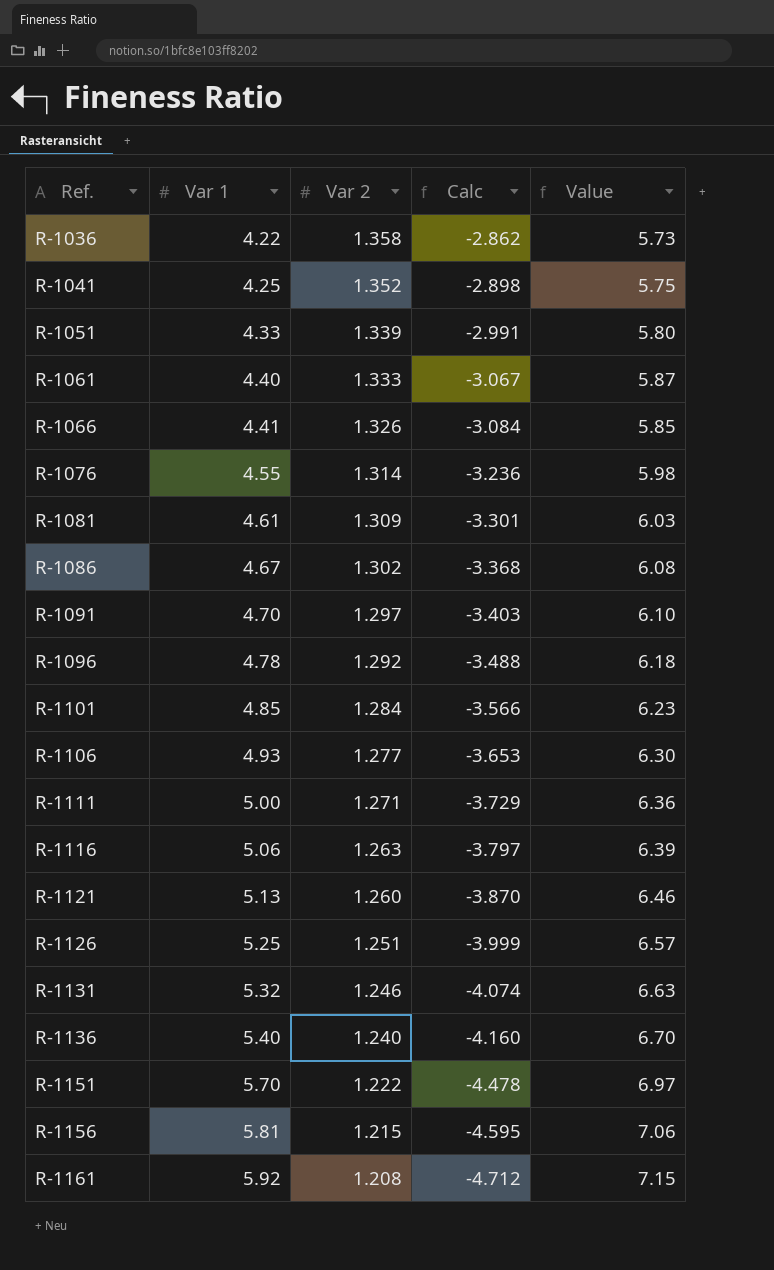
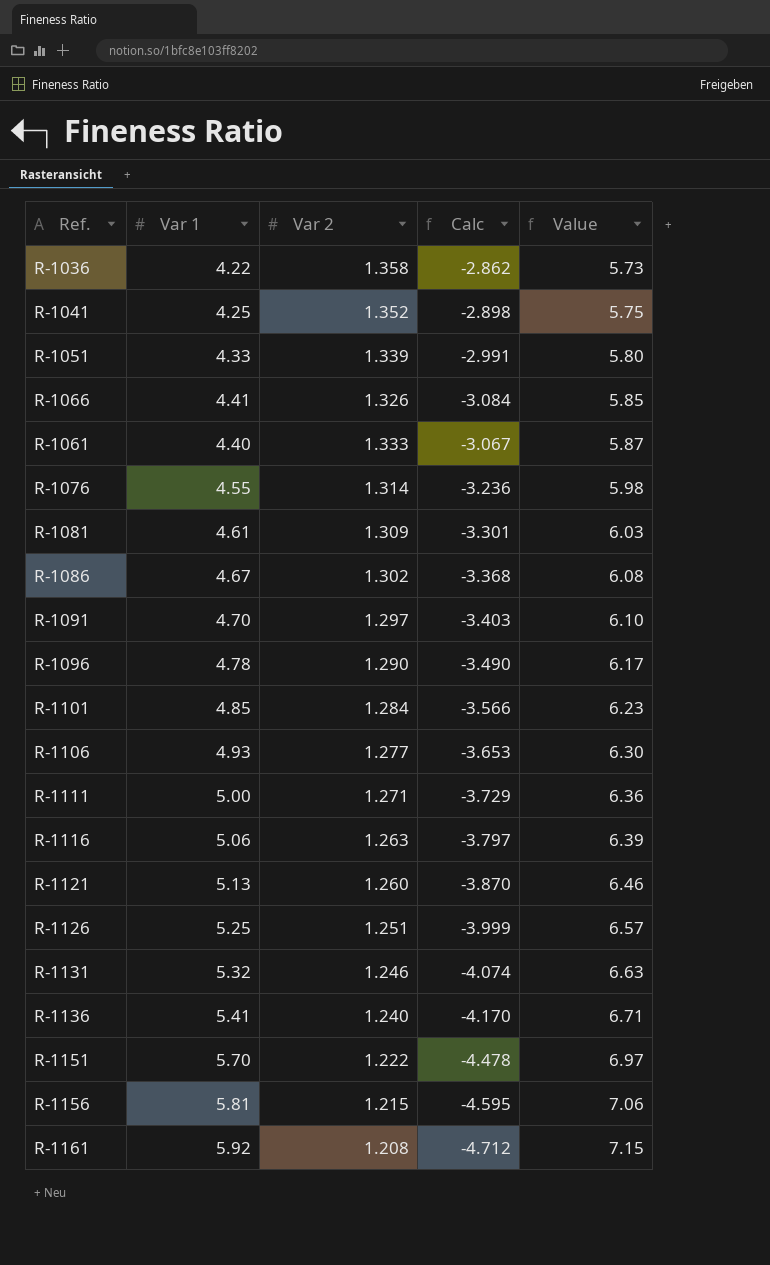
row order: Ref. ascending -> Value ascending
R-1096 | Var 2: 1.292 -> 1.290
R-1096 | Calc: -3.488 -> -3.490
R-1096 | Value: 6.18 -> 6.17
R-1136 | Var 1: 5.40 -> 5.41
R-1136 | Calc: -4.160 -> -4.170
R-1136 | Value: 6.70 -> 6.71

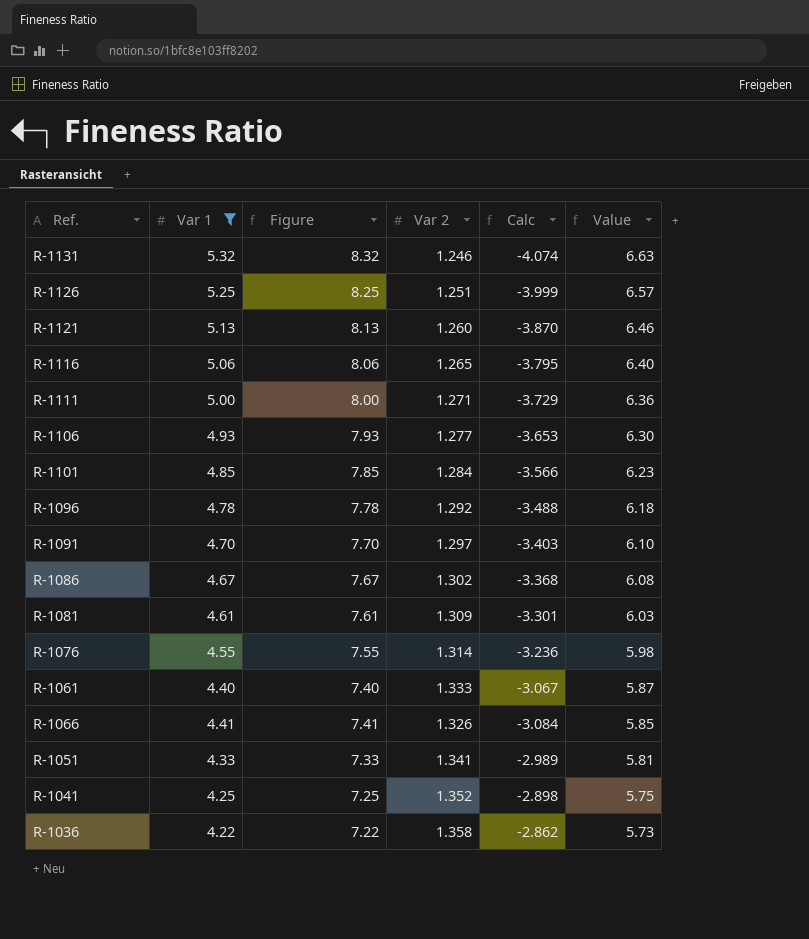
filter: none -> Var 1 <= 5.32
row order: Value ascending -> Value descending
column Figure | formula: none -> [Var 1] + 3
R-1116 | Var 2: 1.263 -> 1.265
R-1116 | Calc: -3.797 -> -3.795
R-1116 | Value: 6.39 -> 6.40
R-1096 | Var 2: 1.290 -> 1.292
R-1096 | Calc: -3.490 -> -3.488
R-1096 | Value: 6.17 -> 6.18
R-1051 | Var 2: 1.339 -> 1.341
R-1051 | Calc: -2.991 -> -2.989
R-1051 | Value: 5.80 -> 5.81

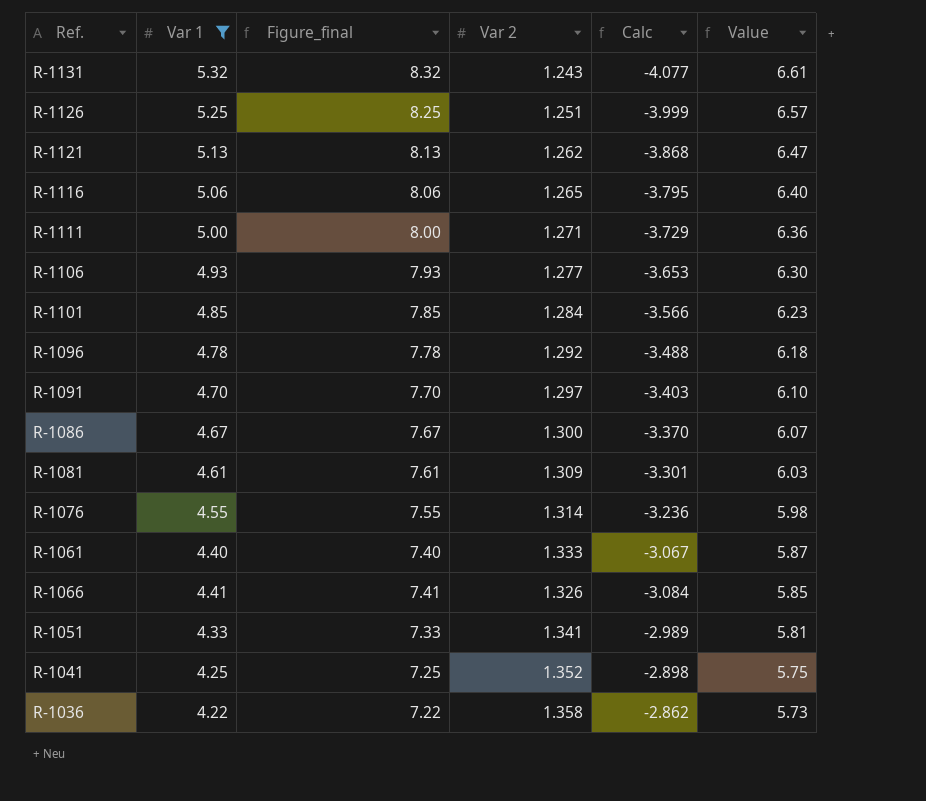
column name: Figure -> Figure_final
R-1131 | Var 2: 1.246 -> 1.243
R-1131 | Calc: -4.074 -> -4.077
R-1131 | Value: 6.63 -> 6.61
R-1121 | Var 2: 1.260 -> 1.262
R-1121 | Calc: -3.870 -> -3.868
R-1121 | Value: 6.46 -> 6.47
R-1086 | Var 2: 1.302 -> 1.300
R-1086 | Calc: -3.368 -> -3.370
R-1086 | Value: 6.08 -> 6.07

